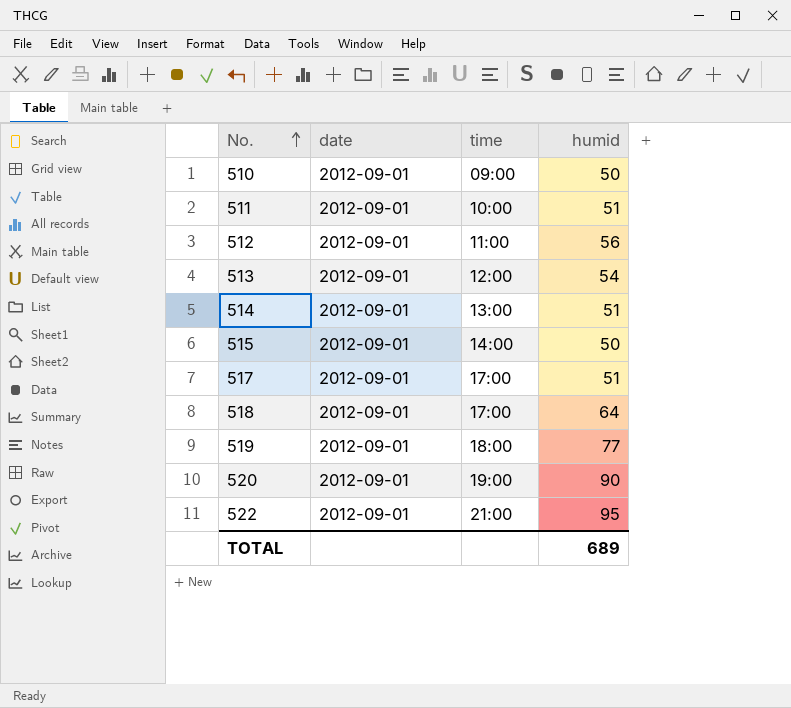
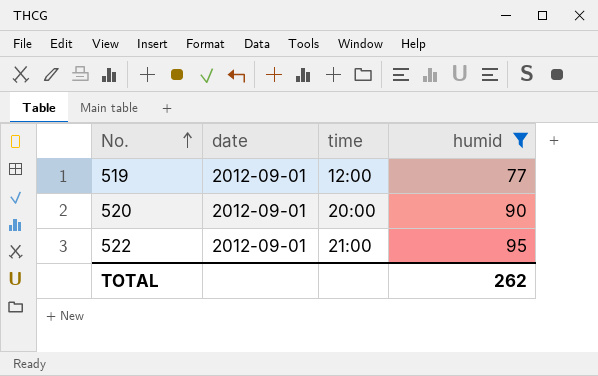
filter: none -> humid >= 77
519 | time: 18:00 -> 12:00
520 | time: 19:00 -> 20:00
TOTAL | humid: 689 -> 262

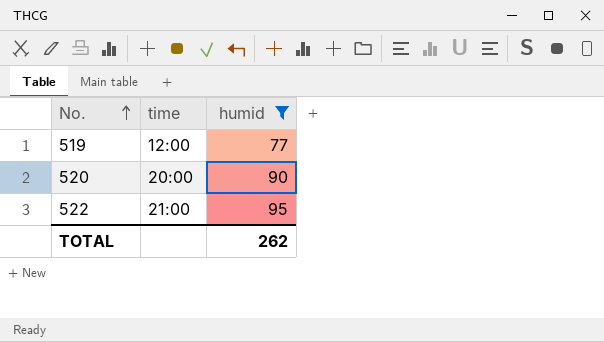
column date | position: 2 -> none

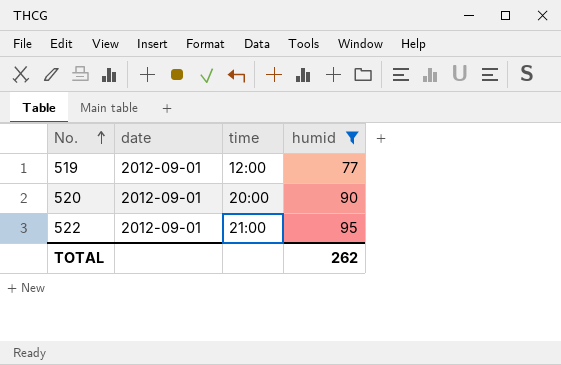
column date | position: none -> 2

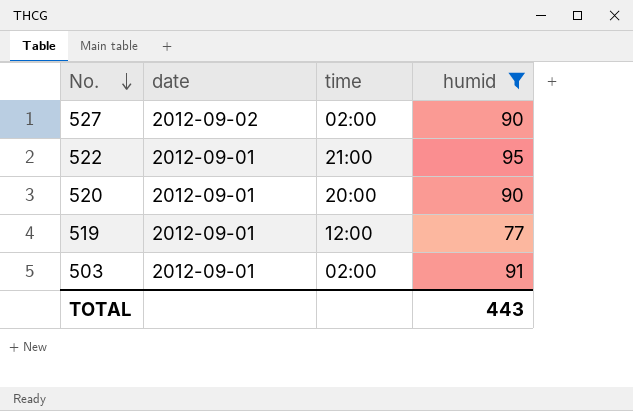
row order: No. ascending -> No. descending
row 527: none -> 2012-09-02 | 02:00 | 90
row 503: none -> 2012-09-01 | 02:00 | 91
TOTAL | humid: 262 -> 443

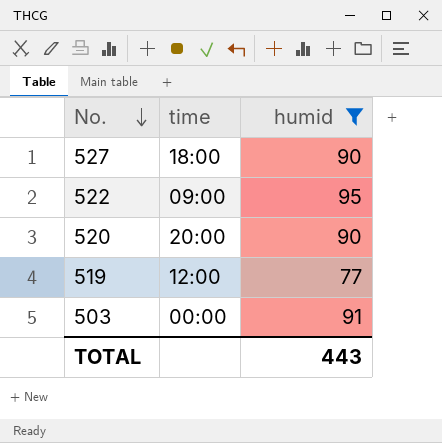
column date | position: 2 -> none
527 | time: 02:00 -> 18:00
522 | time: 21:00 -> 09:00
503 | time: 02:00 -> 00:00

